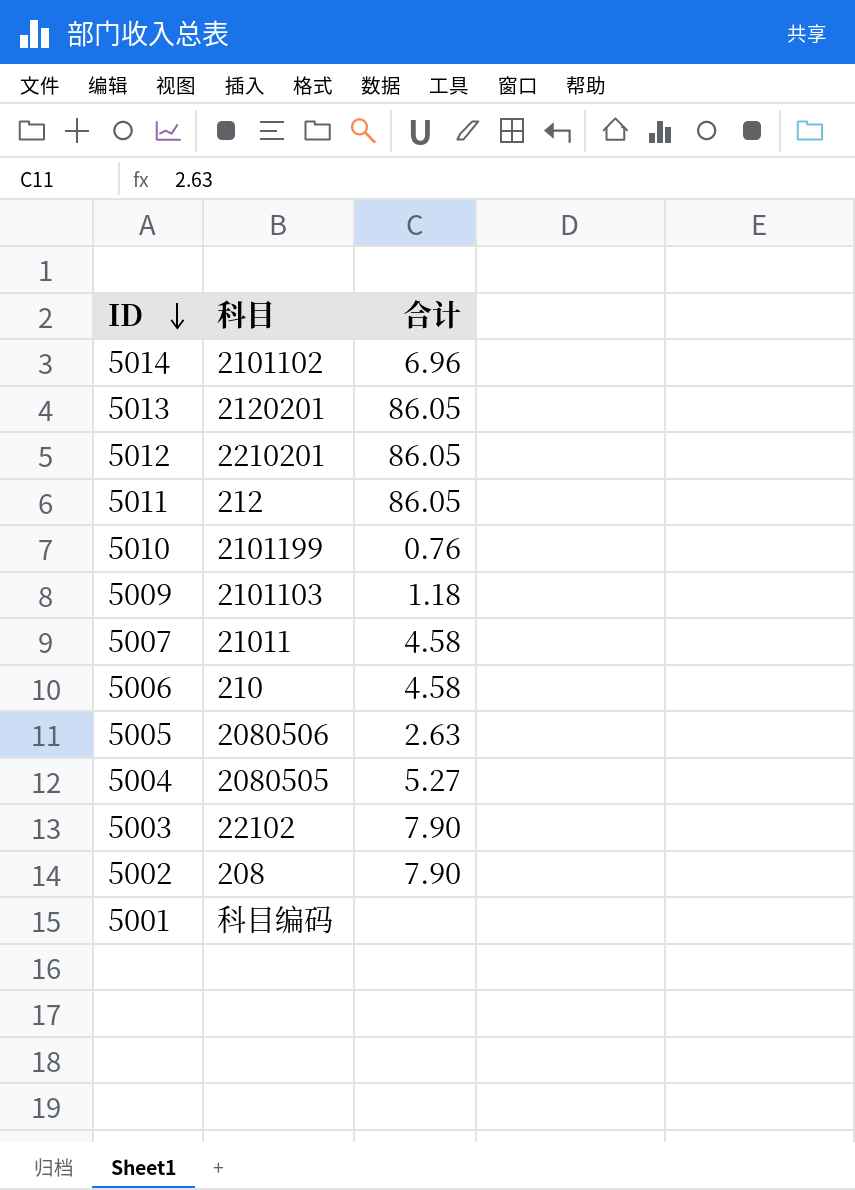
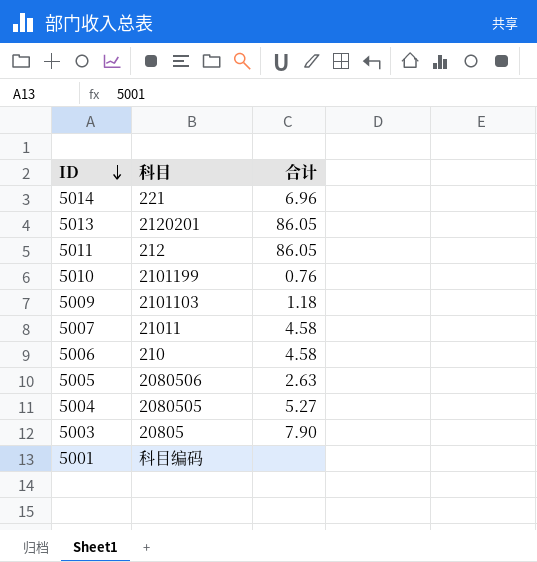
row 5012: 2210201 | 86.05 -> none
row 5002: 208 | 7.90 -> none
5014 | 科目: 2101102 -> 221
5003 | 科目: 22102 -> 20805

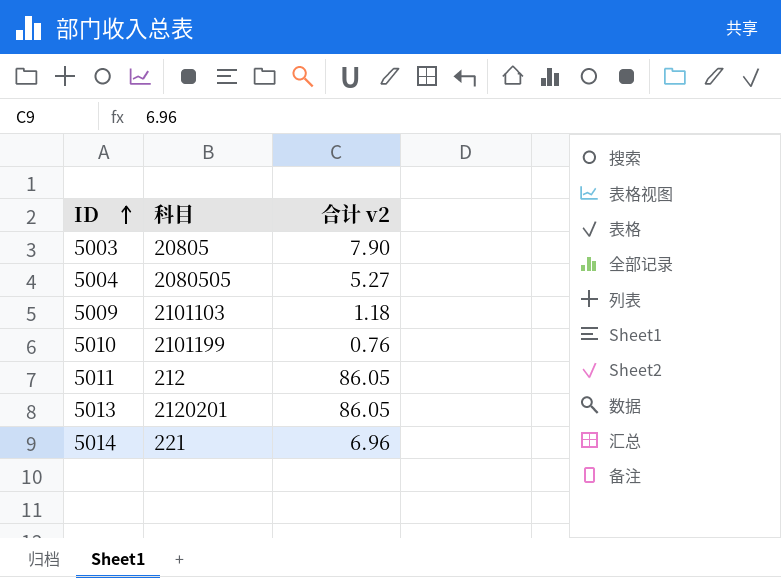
row order: ID descending -> ID ascending
column name: 合计 -> 合计 v2
row 5007: 21011 | 4.58 -> none
row 5006: 210 | 4.58 -> none
row 5005: 2080506 | 2.63 -> none
row 5001: 科目编码 | none -> none

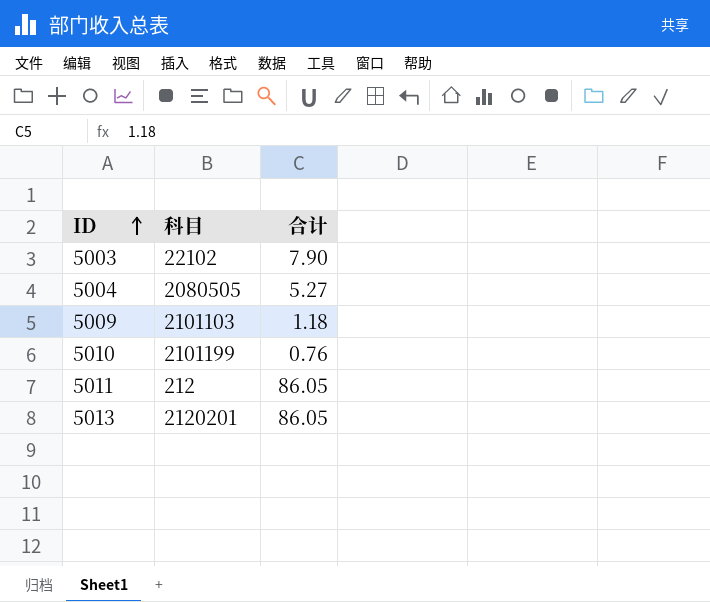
column name: 合计 v2 -> 合计
row 5014: 221 | 6.96 -> none
5003 | 科目: 20805 -> 22102

